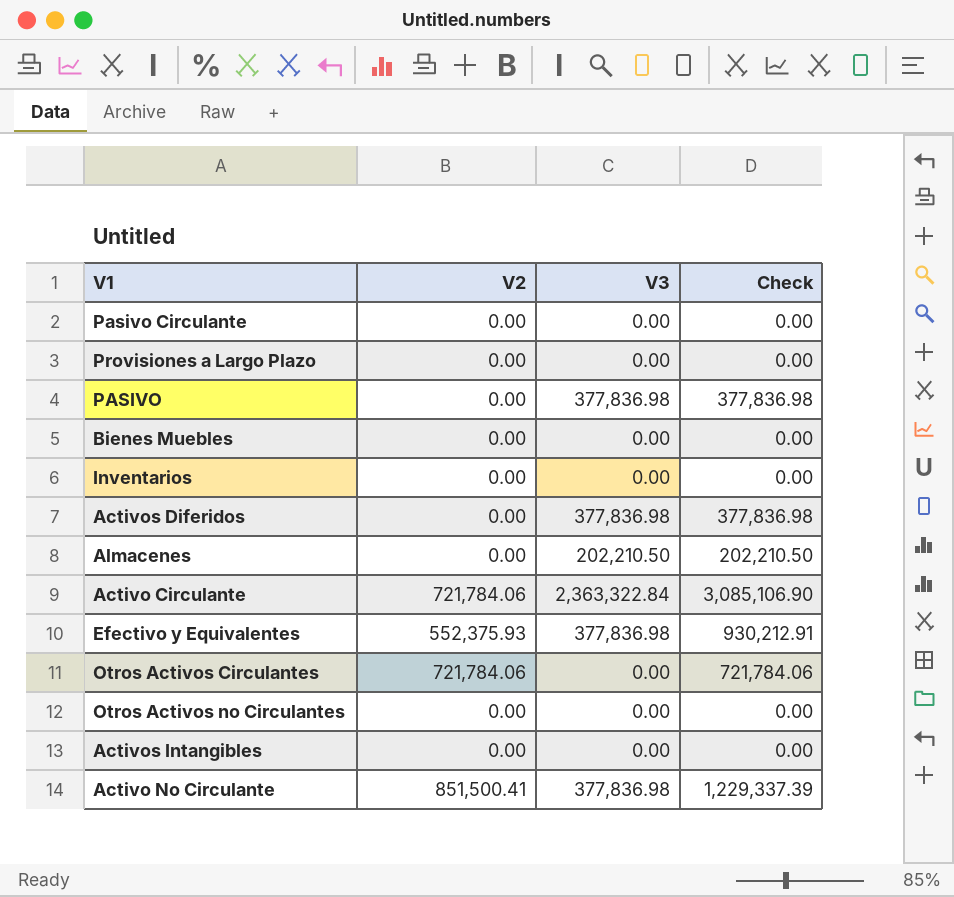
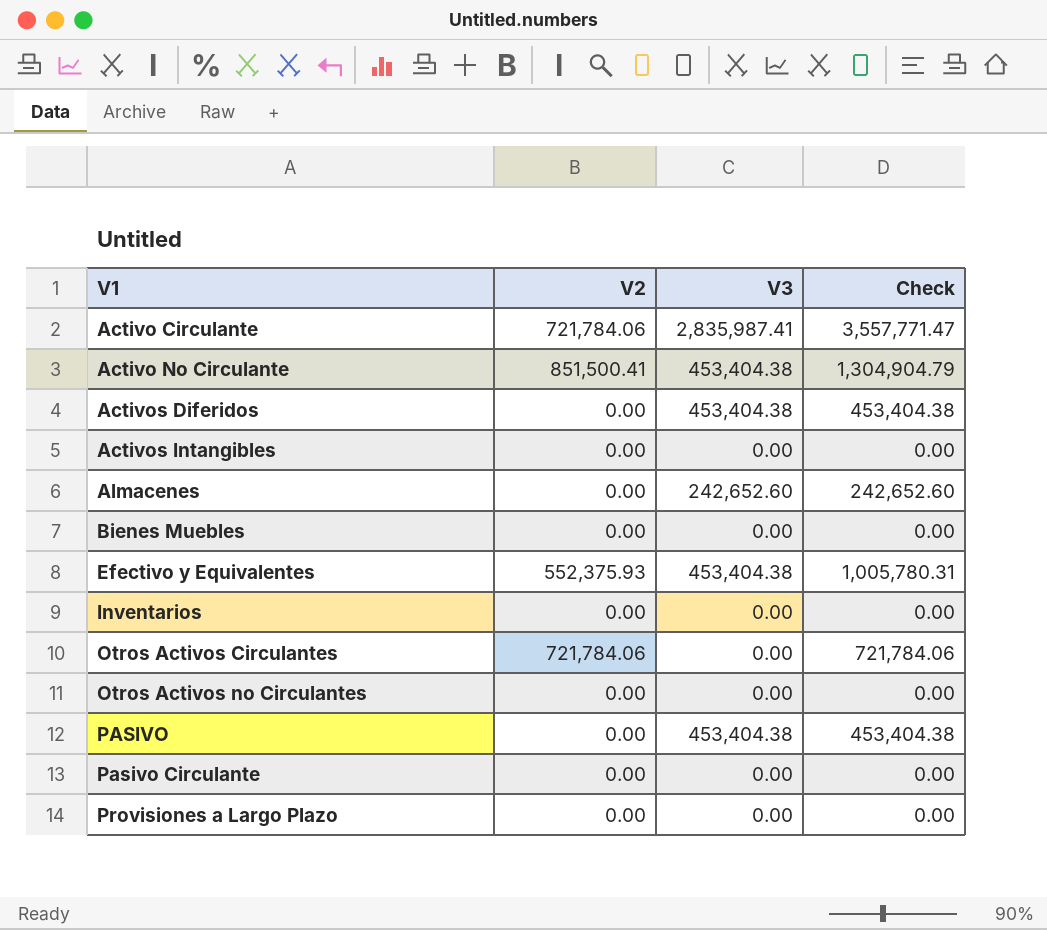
row order: none -> V1 ascending
Activo Circulante | V3: 2,363,322.84 -> 2,835,987.41
Activo Circulante | Check: 3,085,106.90 -> 3,557,771.47
Activo No Circulante | V3: 377,836.98 -> 453,404.38
Activo No Circulante | Check: 1,229,337.39 -> 1,304,904.79
Activos Diferidos | V3: 377,836.98 -> 453,404.38
Activos Diferidos | Check: 377,836.98 -> 453,404.38
Almacenes | V3: 202,210.50 -> 242,652.60
Almacenes | Check: 202,210.50 -> 242,652.60
Efectivo y Equivalentes | V3: 377,836.98 -> 453,404.38
Efectivo y Equivalentes | Check: 930,212.91 -> 1,005,780.31
PASIVO | V3: 377,836.98 -> 453,404.38
PASIVO | Check: 377,836.98 -> 453,404.38

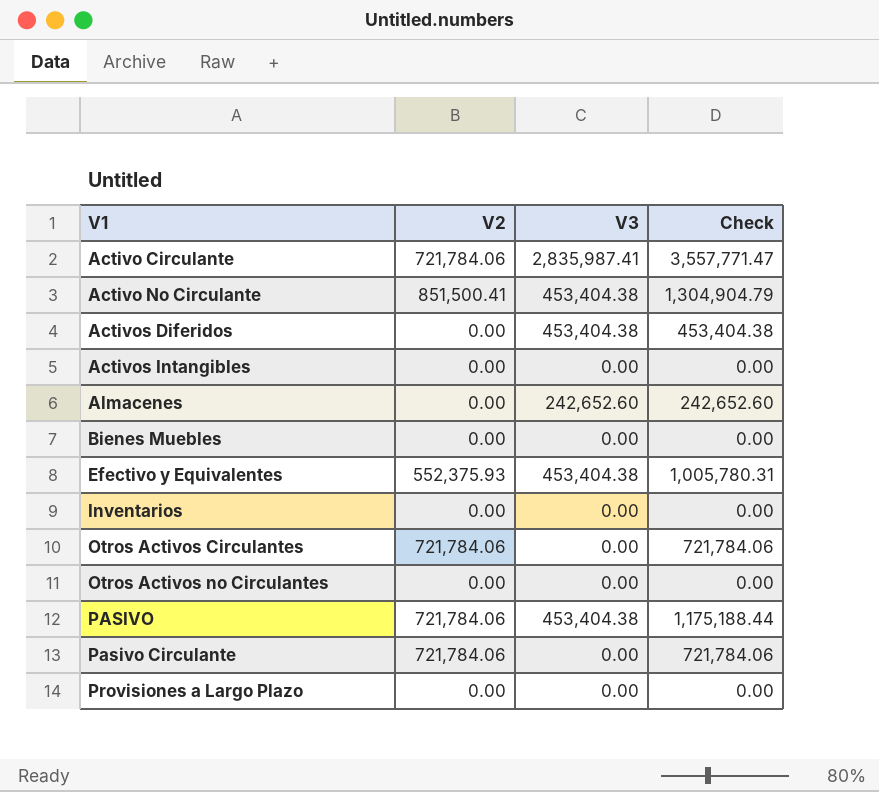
PASIVO | V2: 0.00 -> 721,784.06
PASIVO | Check: 453,404.38 -> 1,175,188.44
Pasivo Circulante | V2: 0.00 -> 721,784.06
Pasivo Circulante | Check: 0.00 -> 721,784.06

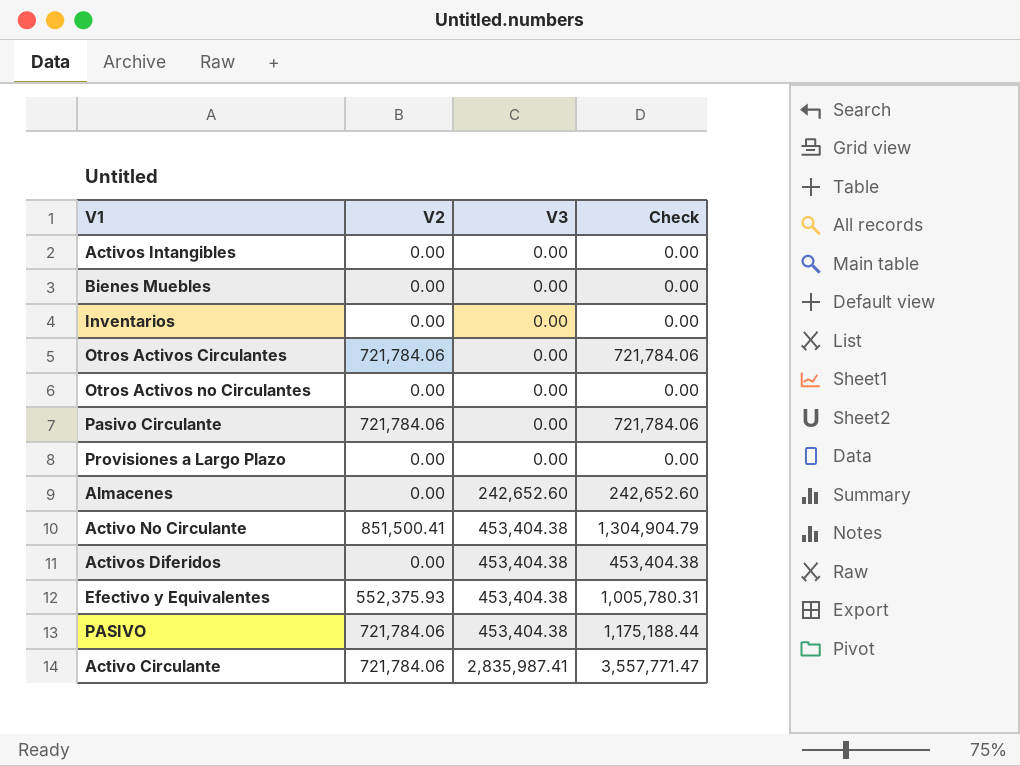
row order: V1 ascending -> V3 ascending

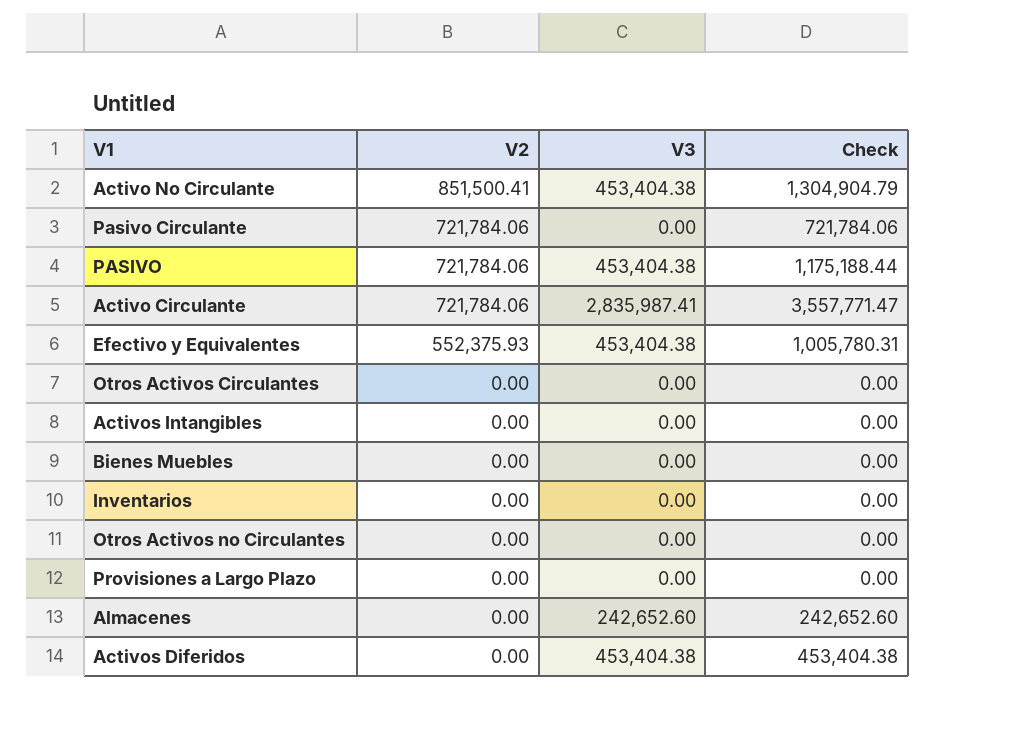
row order: V3 ascending -> V2 descending
Otros Activos Circulantes | V2: 721,784.06 -> 0.00
Otros Activos Circulantes | Check: 721,784.06 -> 0.00

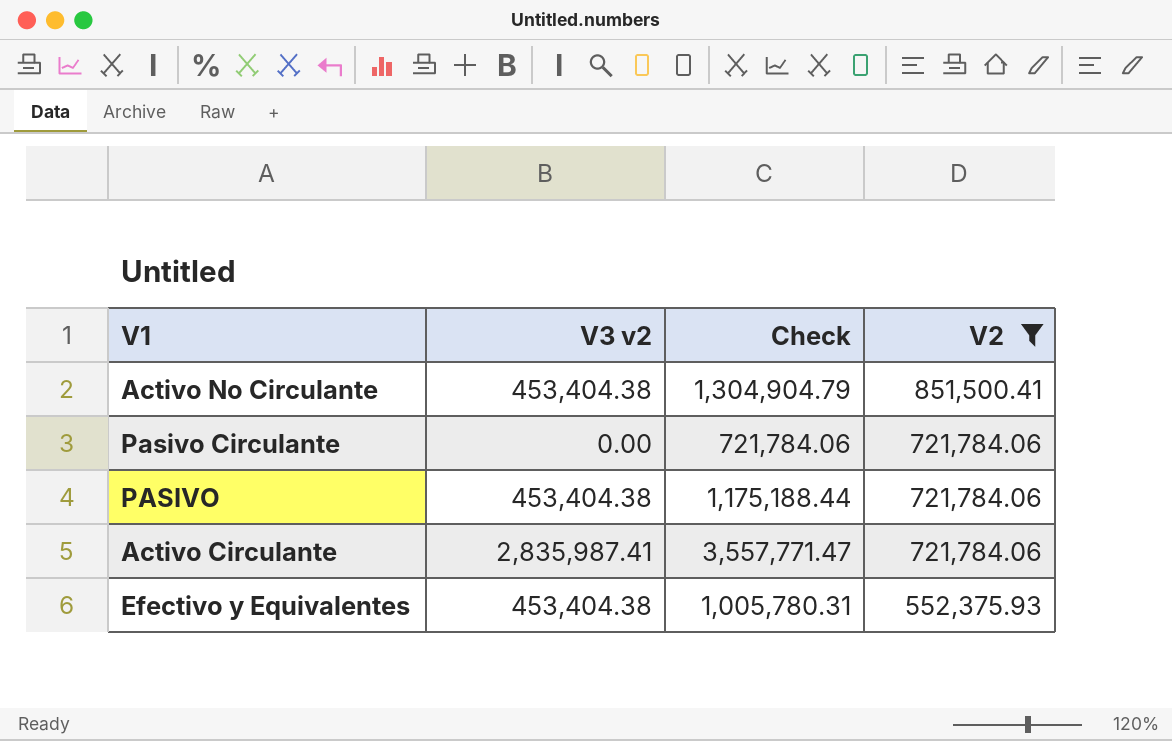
filter: none -> V2 != 0.00
column name: V3 -> V3 v2
column V2 | position: 2 -> 4

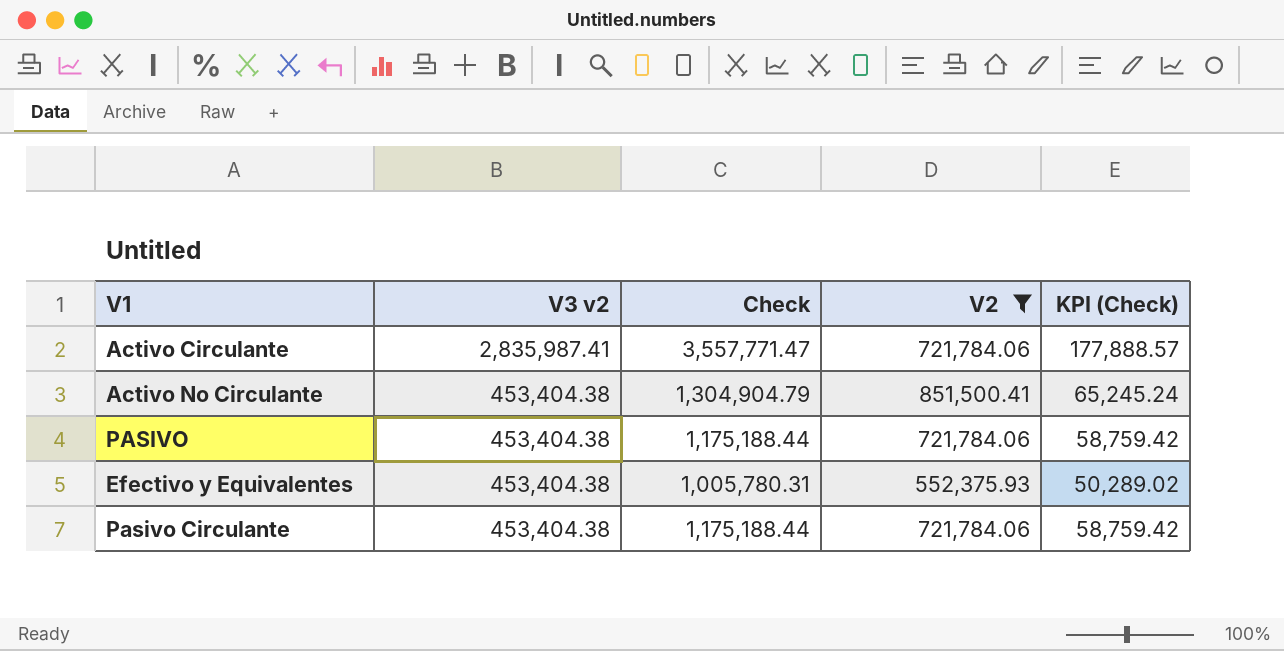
row order: V2 descending -> V3 v2 descending
column KPI (Check) | formula: none -> [Check] * 0.05
Pasivo Circulante | V3 v2: 0.00 -> 453,404.38
Pasivo Circulante | Check: 721,784.06 -> 1,175,188.44

